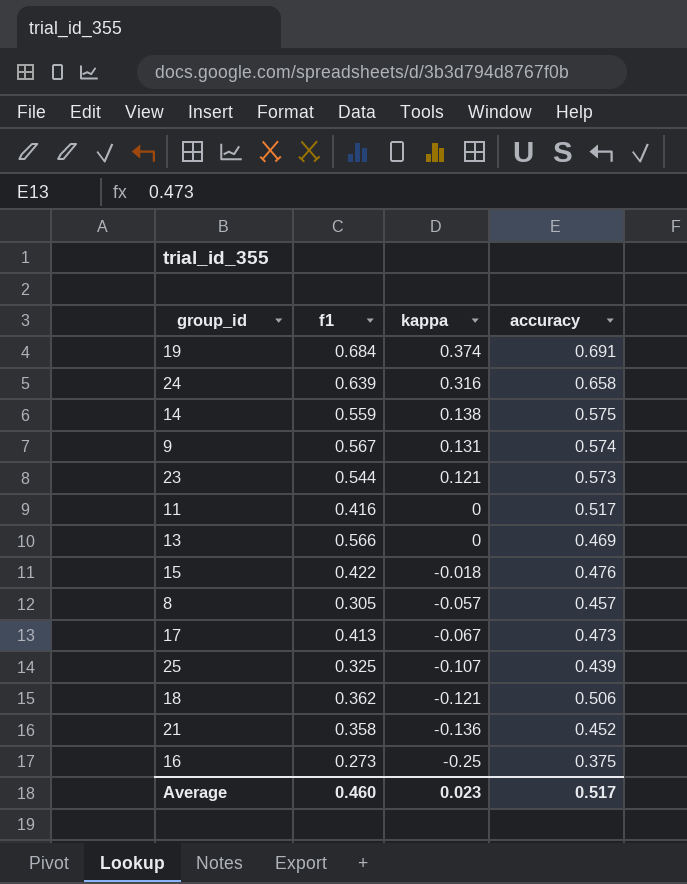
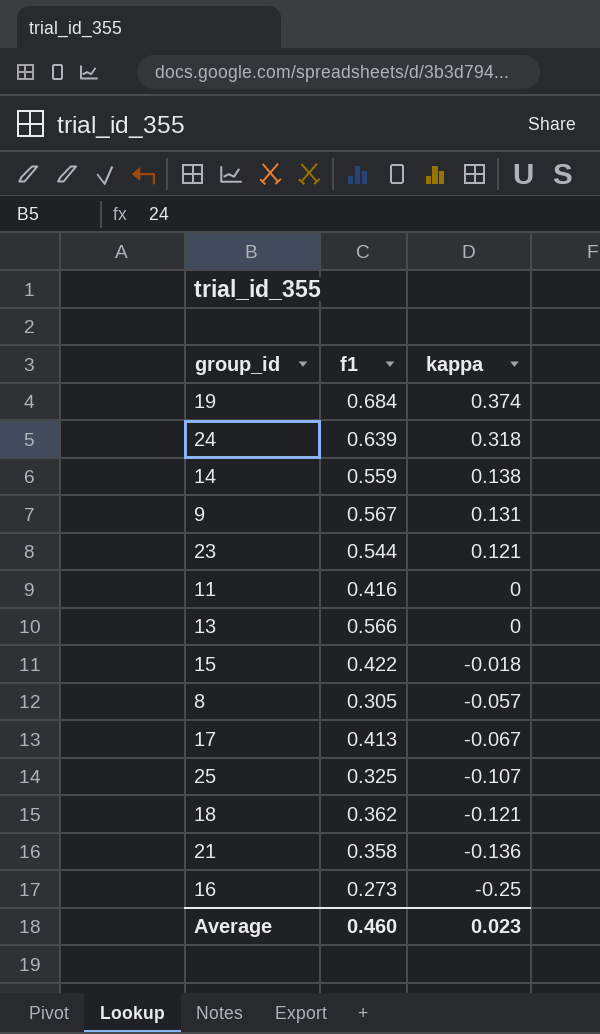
column accuracy | position: 4 -> none
24 | kappa: 0.316 -> 0.318

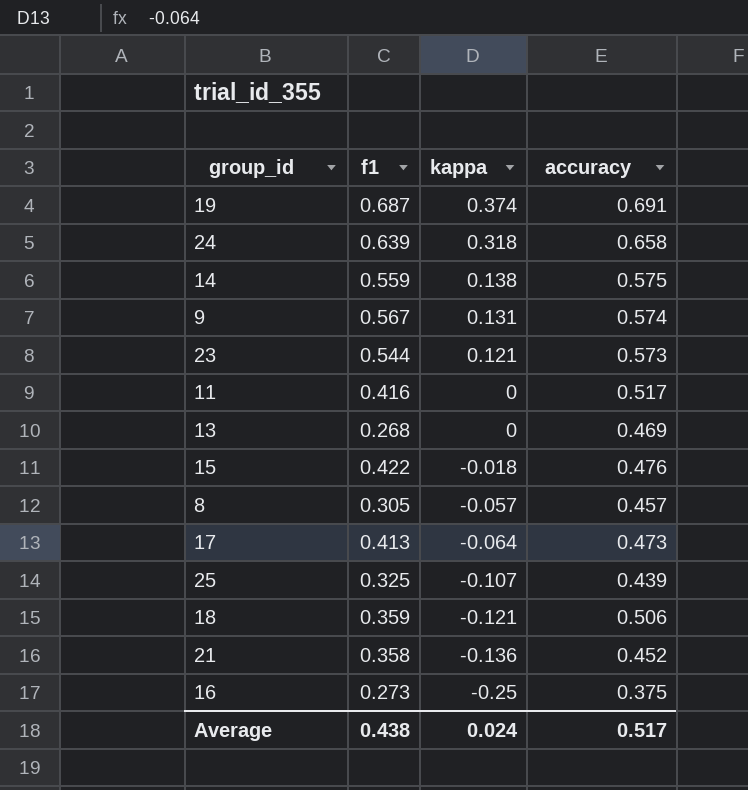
column accuracy | position: none -> 4
19 | f1: 0.684 -> 0.687
13 | f1: 0.566 -> 0.268
17 | kappa: -0.067 -> -0.064
18 | f1: 0.362 -> 0.359
Average | f1: 0.460 -> 0.438
Average | kappa: 0.023 -> 0.024

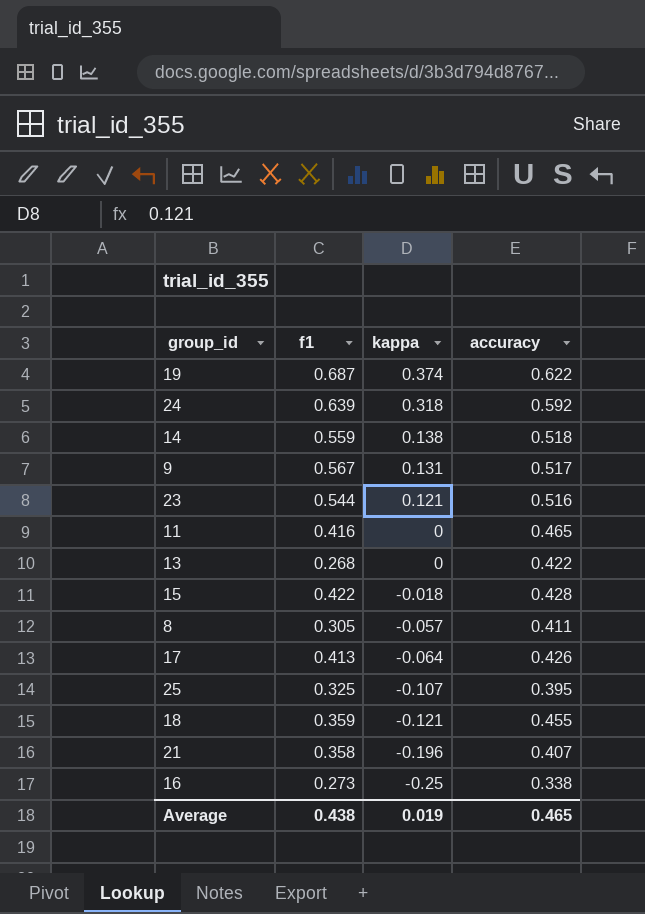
19 | accuracy: 0.691 -> 0.622
24 | accuracy: 0.658 -> 0.592
14 | accuracy: 0.575 -> 0.518
9 | accuracy: 0.574 -> 0.517
23 | accuracy: 0.573 -> 0.516
11 | accuracy: 0.517 -> 0.465
13 | accuracy: 0.469 -> 0.422
15 | accuracy: 0.476 -> 0.428
8 | accuracy: 0.457 -> 0.411
17 | accuracy: 0.473 -> 0.426
25 | accuracy: 0.439 -> 0.395
18 | accuracy: 0.506 -> 0.455
21 | kappa: -0.136 -> -0.196
21 | accuracy: 0.452 -> 0.407
16 | accuracy: 0.375 -> 0.338
Average | kappa: 0.024 -> 0.019
Average | accuracy: 0.517 -> 0.465

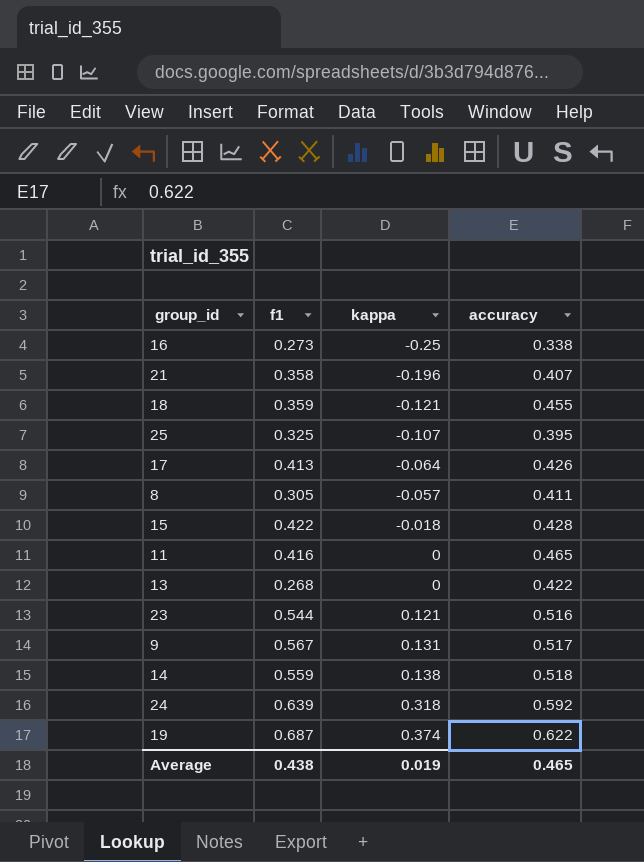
row order: kappa descending -> kappa ascending

